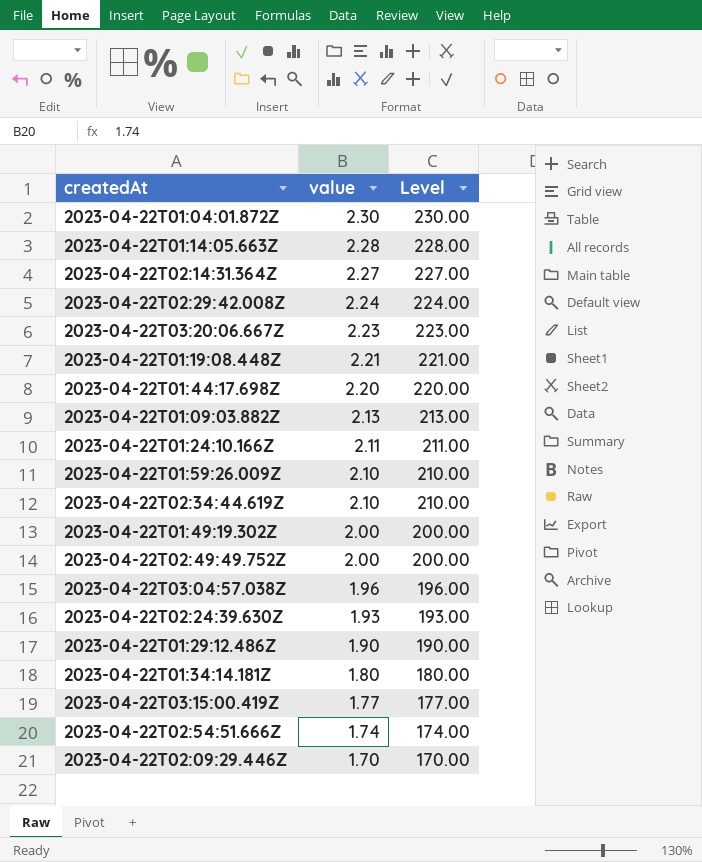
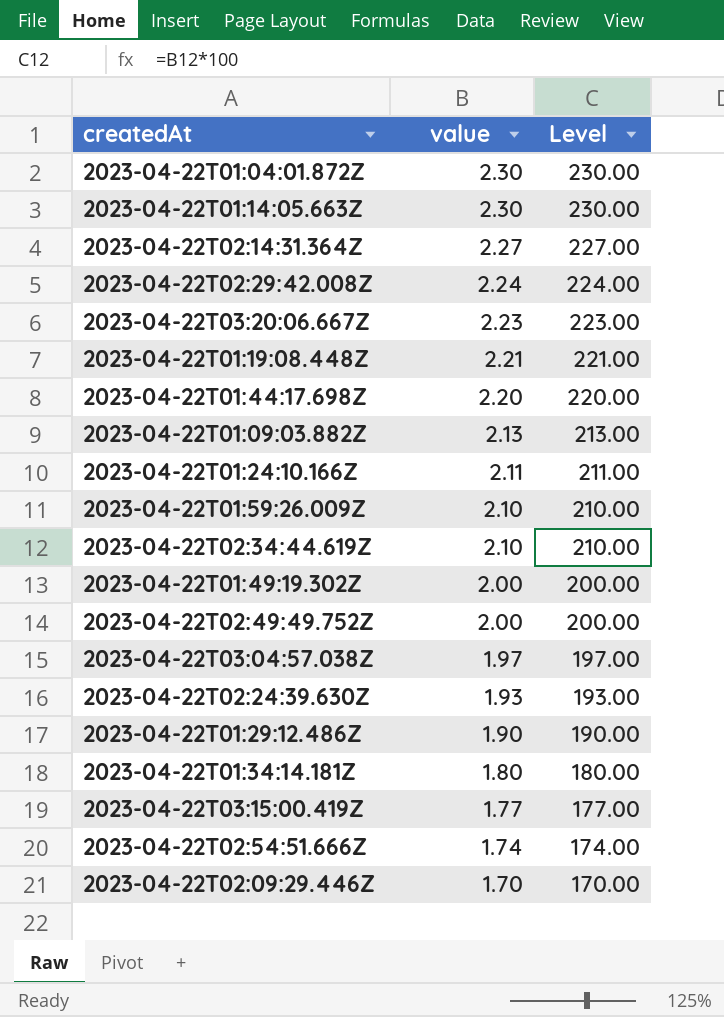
2023-04-22T01:14:05.663Z | value: 2.28 -> 2.30
2023-04-22T01:14:05.663Z | Level: 228.00 -> 230.00
2023-04-22T03:04:57.038Z | value: 1.96 -> 1.97
2023-04-22T03:04:57.038Z | Level: 196.00 -> 197.00

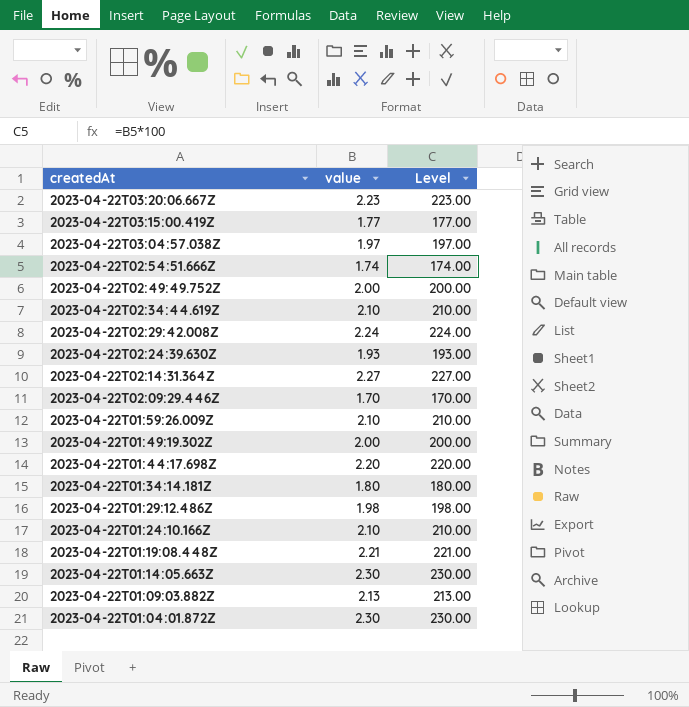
row order: value descending -> createdAt descending
2023-04-22T01:29:12.486Z | value: 1.90 -> 1.98
2023-04-22T01:29:12.486Z | Level: 190.00 -> 198.00
2023-04-22T01:24:10.166Z | value: 2.11 -> 2.10
2023-04-22T01:24:10.166Z | Level: 211.00 -> 210.00

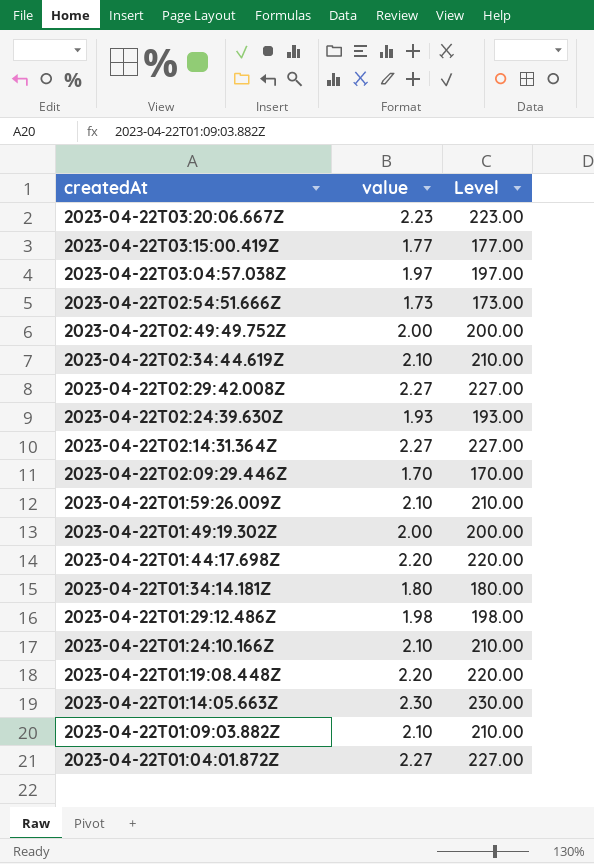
2023-04-22T02:54:51.666Z | value: 1.74 -> 1.73
2023-04-22T02:54:51.666Z | Level: 174.00 -> 173.00
2023-04-22T02:29:42.008Z | value: 2.24 -> 2.27
2023-04-22T02:29:42.008Z | Level: 224.00 -> 227.00
2023-04-22T01:19:08.448Z | value: 2.21 -> 2.20
2023-04-22T01:19:08.448Z | Level: 221.00 -> 220.00
2023-04-22T01:09:03.882Z | value: 2.13 -> 2.10
2023-04-22T01:09:03.882Z | Level: 213.00 -> 210.00
2023-04-22T01:04:01.872Z | value: 2.30 -> 2.27
2023-04-22T01:04:01.872Z | Level: 230.00 -> 227.00

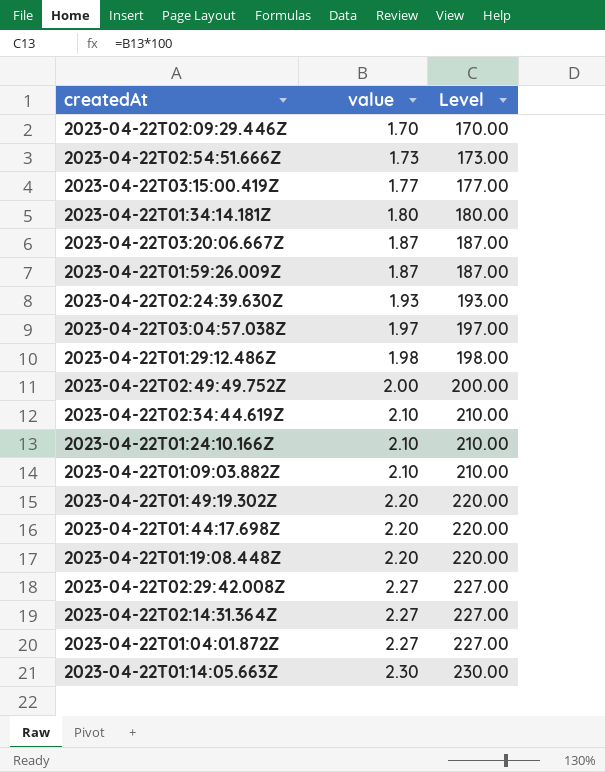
row order: createdAt descending -> value ascending
2023-04-22T03:20:06.667Z | value: 2.23 -> 1.87
2023-04-22T03:20:06.667Z | Level: 223.00 -> 187.00
2023-04-22T01:59:26.009Z | value: 2.10 -> 1.87
2023-04-22T01:59:26.009Z | Level: 210.00 -> 187.00
2023-04-22T01:49:19.302Z | value: 2.00 -> 2.20
2023-04-22T01:49:19.302Z | Level: 200.00 -> 220.00

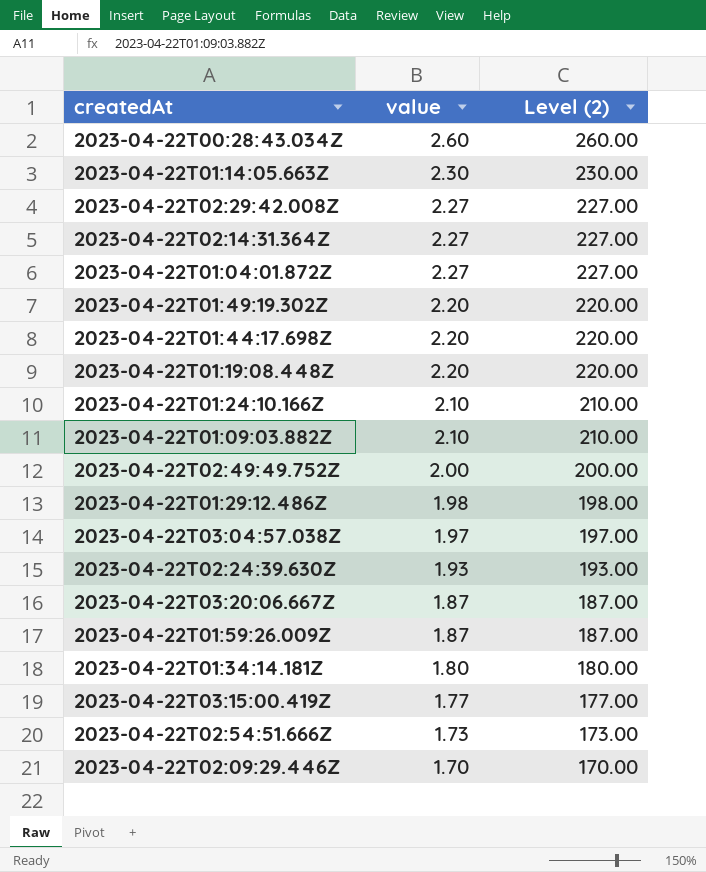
row order: value ascending -> value descending
column name: Level -> Level (2)
row 2023-04-22T02:34:44.619Z: 2.10 | 210.00 -> none
row 2023-04-22T00:28:43.034Z: none -> 2.60 | 260.00

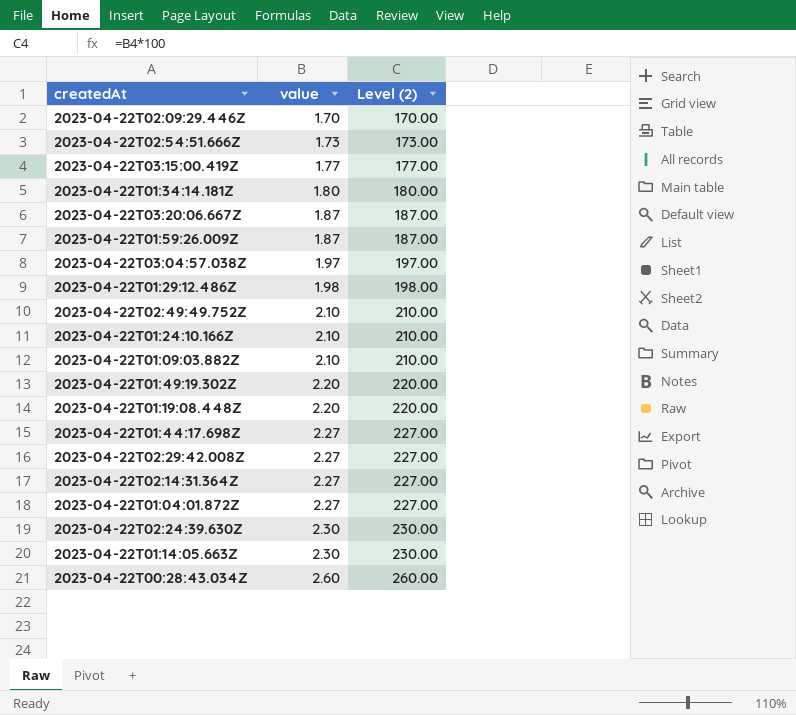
row order: value descending -> value ascending
2023-04-22T02:49:49.752Z | value: 2.00 -> 2.10
2023-04-22T02:49:49.752Z | Level (2): 200.00 -> 210.00
2023-04-22T01:44:17.698Z | value: 2.20 -> 2.27
2023-04-22T01:44:17.698Z | Level (2): 220.00 -> 227.00
2023-04-22T02:24:39.630Z | value: 1.93 -> 2.30
2023-04-22T02:24:39.630Z | Level (2): 193.00 -> 230.00

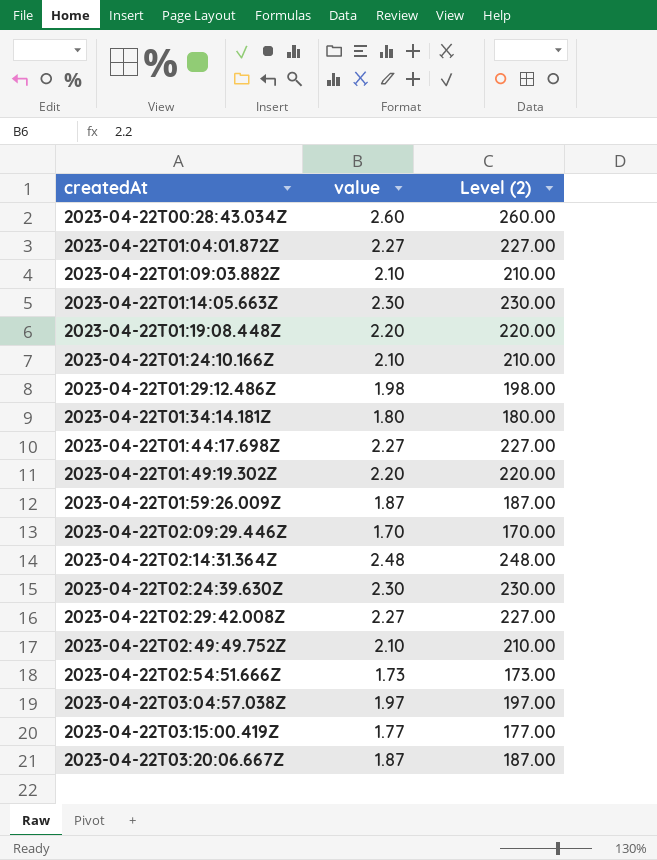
row order: value ascending -> createdAt ascending
2023-04-22T02:14:31.364Z | value: 2.27 -> 2.48
2023-04-22T02:14:31.364Z | Level (2): 227.00 -> 248.00

